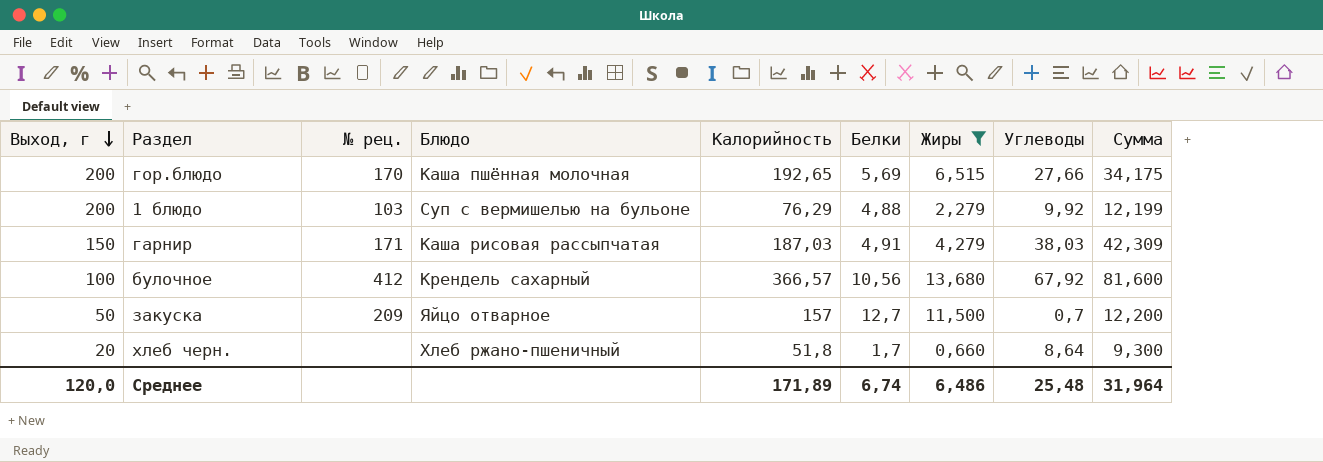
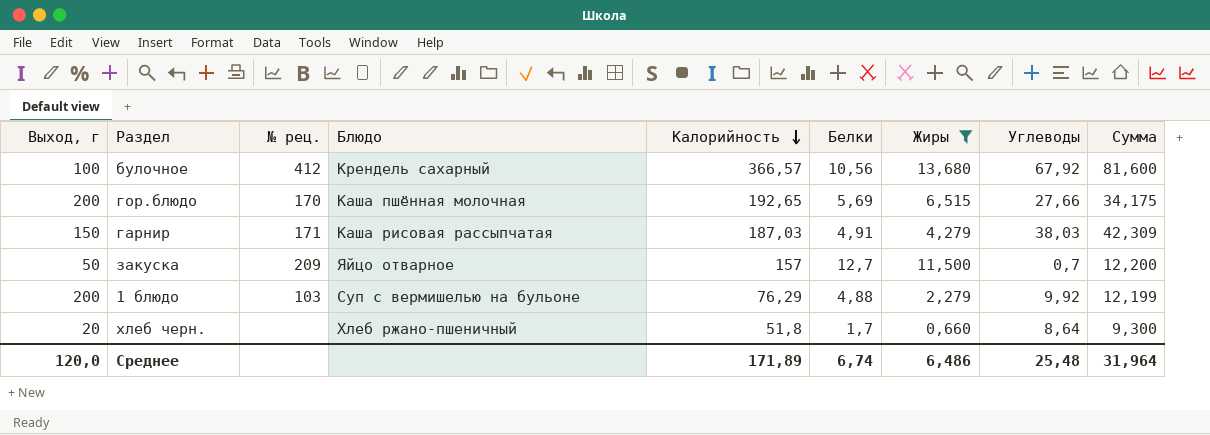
row order: Выход, г descending -> Калорийность descending

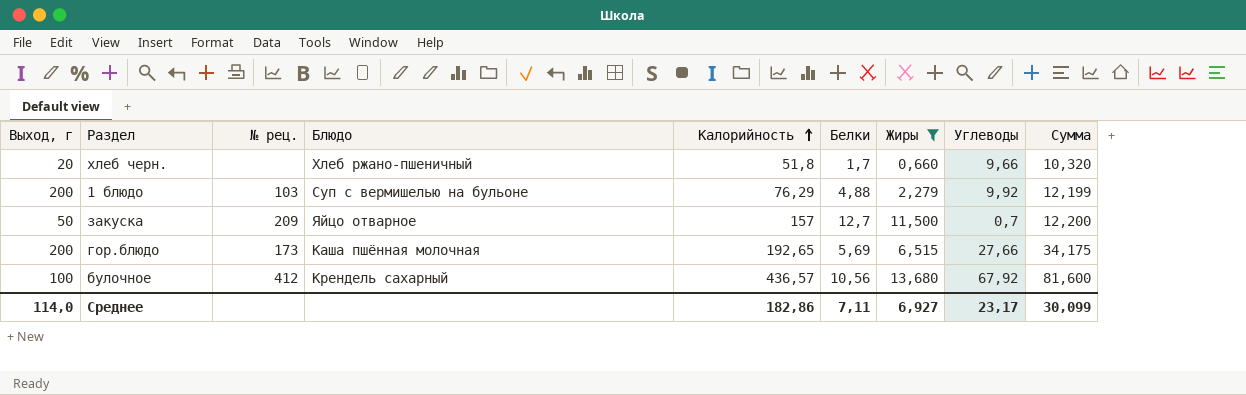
row order: Калорийность descending -> Калорийность ascending
row гарнир: 150 | 171 | Каша рисовая рассыпчатая | 187,03 | 4,91 | 4,279 | 38,03 | 42,309 -> none
хлеб черн. | Углеводы: 8,64 -> 9,66
хлеб черн. | Сумма: 9,300 -> 10,320
гор.блюдо | № рец.: 170 -> 173
булочное | Калорийность: 366,57 -> 436,57
Среднее | Выход, г: 120,0 -> 114,0
Среднее | Калорийность: 171,89 -> 182,86
Среднее | Белки: 6,74 -> 7,11
Среднее | Жиры: 6,486 -> 6,927
Среднее | Углеводы: 25,48 -> 23,17
Среднее | Сумма: 31,964 -> 30,099

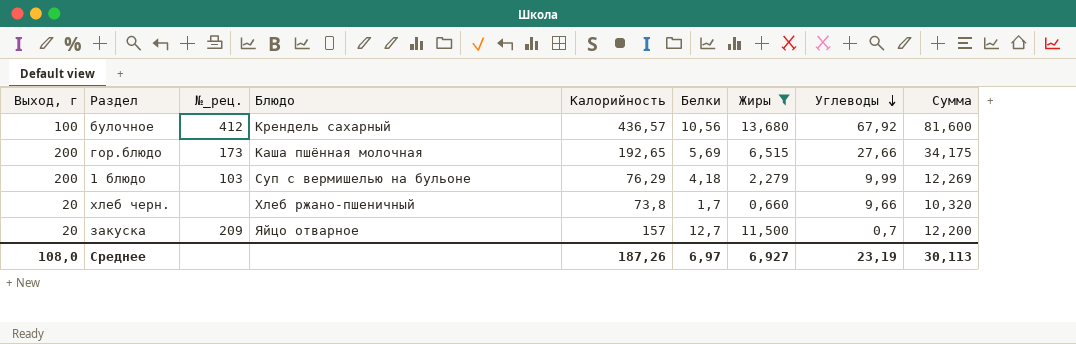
row order: Калорийность ascending -> Углеводы descending
column name: № рец. -> №_рец.
1 блюдо | Белки: 4,88 -> 4,18
1 блюдо | Углеводы: 9,92 -> 9,99
1 блюдо | Сумма: 12,199 -> 12,269
хлеб черн. | Калорийность: 51,8 -> 73,8
закуска | Выход, г: 50 -> 20
Среднее | Выход, г: 114,0 -> 108,0
Среднее | Калорийность: 182,86 -> 187,26
Среднее | Белки: 7,11 -> 6,97
Среднее | Углеводы: 23,17 -> 23,19
Среднее | Сумма: 30,099 -> 30,113

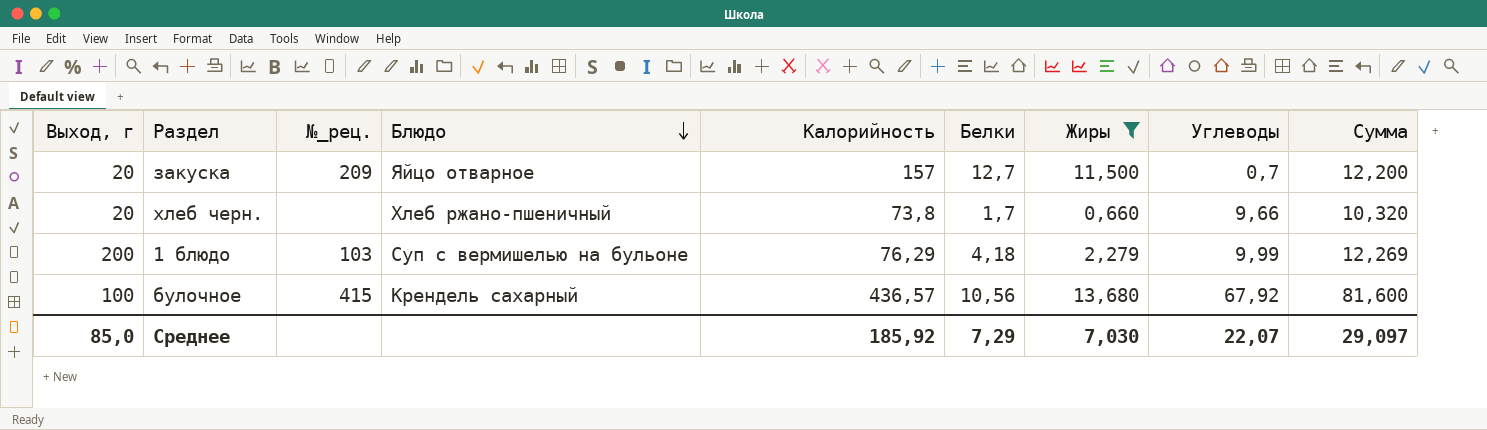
row order: Углеводы descending -> Блюдо descending
row гор.блюдо: 200 | 173 | Каша пшённая молочная | 192,65 | 5,69 | 6,515 | 27,66 | 34,175 -> none
булочное | №_рец.: 412 -> 415
Среднее | Выход, г: 108,0 -> 85,0
Среднее | Калорийность: 187,26 -> 185,92
Среднее | Белки: 6,97 -> 7,29
Среднее | Жиры: 6,927 -> 7,030
Среднее | Углеводы: 23,19 -> 22,07
Среднее | Сумма: 30,113 -> 29,097

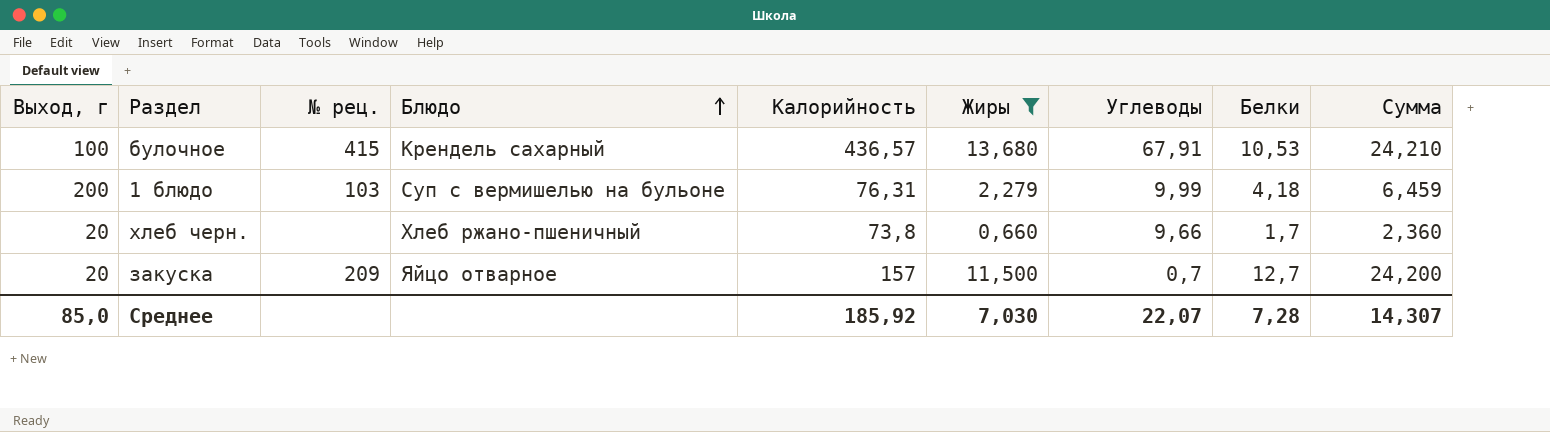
row order: Блюдо descending -> Блюдо ascending
column name: №_рец. -> № рец.
column Белки | position: 6 -> 8
column Сумма | formula: [Жиры] + [Углеводы] -> [Жиры] + [Белки]
булочное | Углеводы: 67,92 -> 67,91
булочное | Белки: 10,56 -> 10,53
1 блюдо | Калорийность: 76,29 -> 76,31
Среднее | Белки: 7,29 -> 7,28
Среднее | Сумма: 29,097 -> 14,307

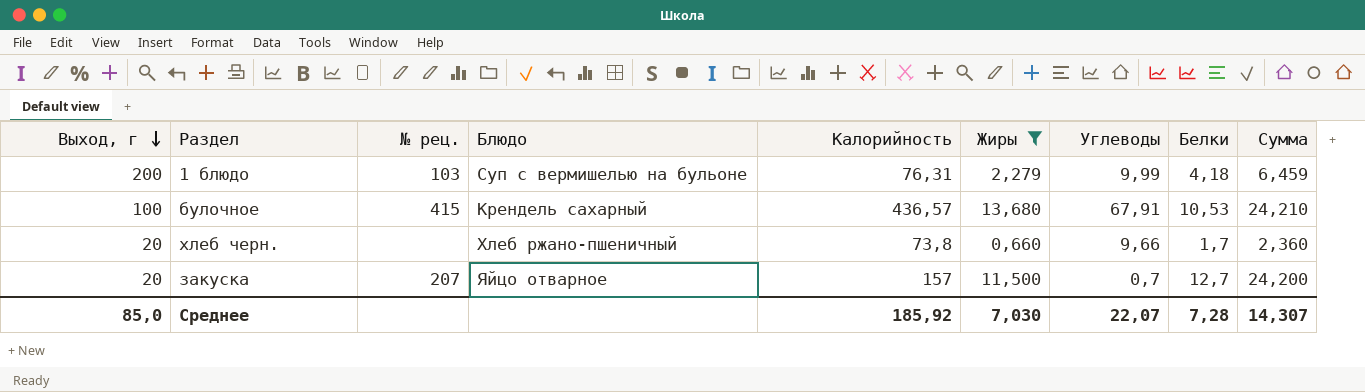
row order: Блюдо ascending -> Выход, г descending
закуска | № рец.: 209 -> 207

